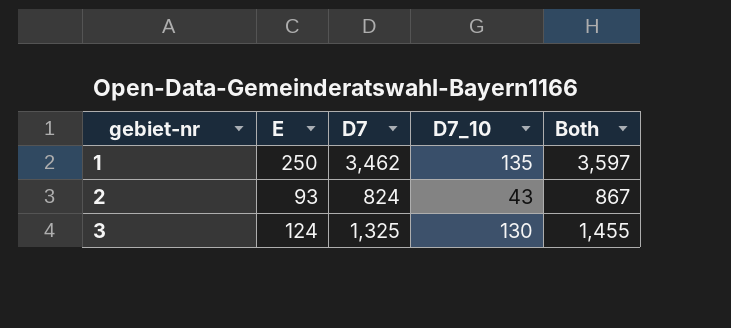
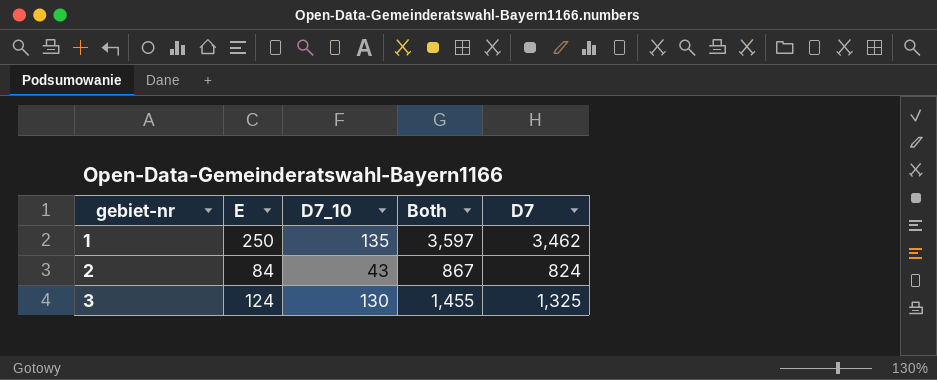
column D7 | position: 3 -> 5
2 | E: 93 -> 84

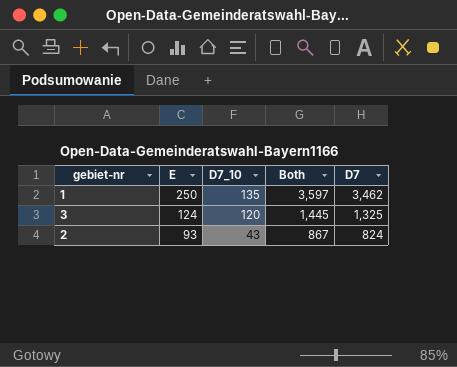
row order: gebiet-nr ascending -> E descending
3 | D7_10: 130 -> 120
3 | Both: 1,455 -> 1,445
2 | E: 84 -> 93

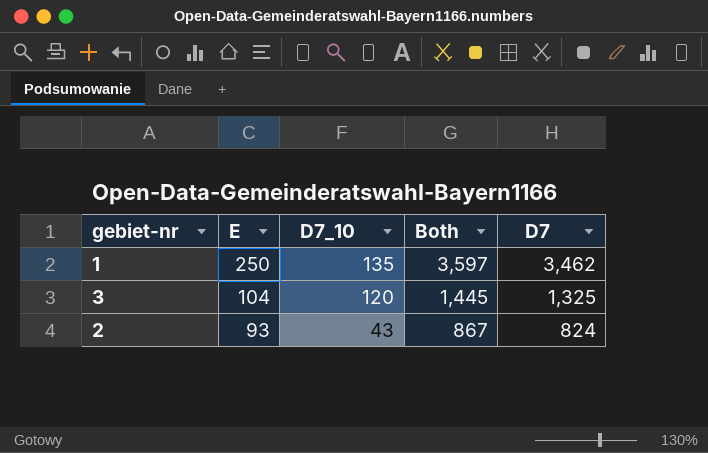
3 | E: 124 -> 104

